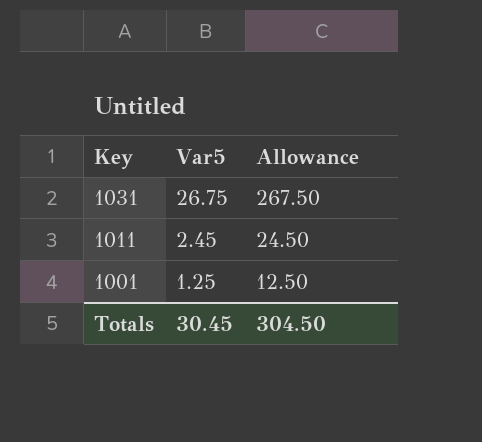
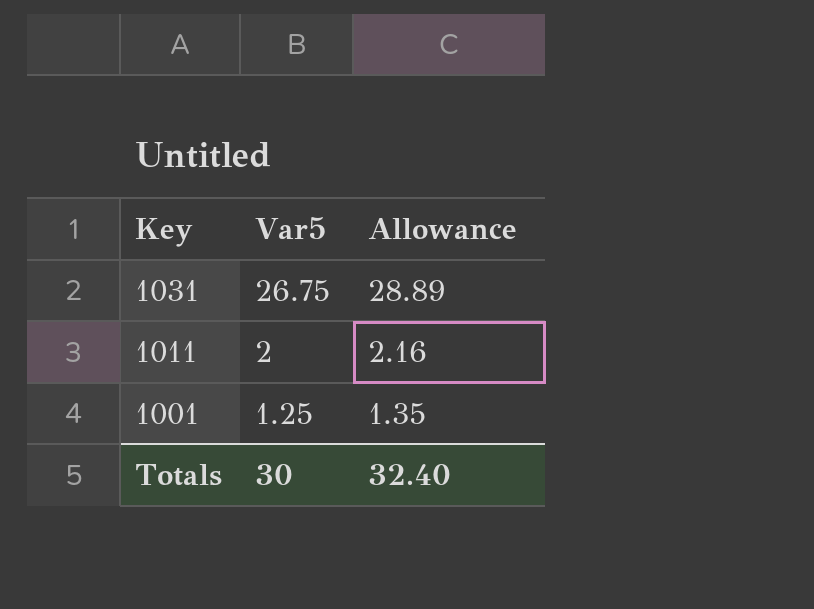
column Allowance | formula: [Var5] * 10 -> [Var5] * 1.08
1011 | Var5: 2.45 -> 2
Totals | Var5: 30.45 -> 30
Totals | Allowance: 304.50 -> 32.40

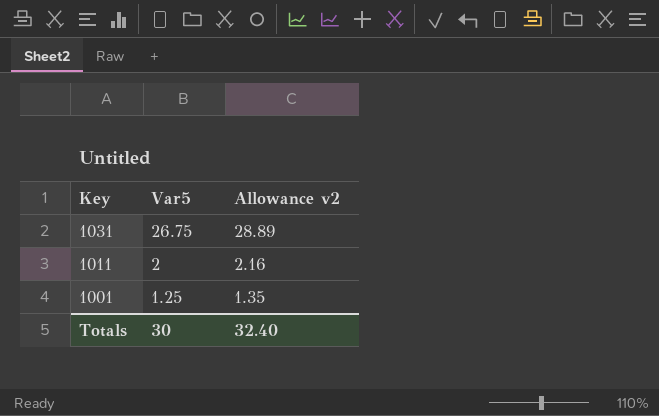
column name: Allowance -> Allowance v2

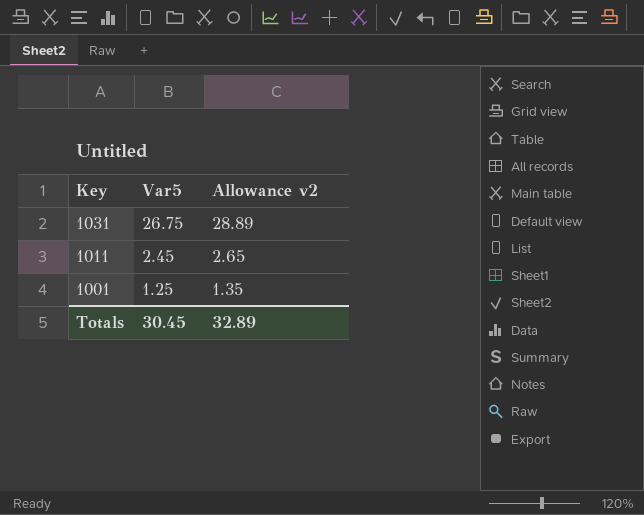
1011 | Var5: 2 -> 2.45
1011 | Allowance v2: 2.16 -> 2.65
Totals | Var5: 30 -> 30.45
Totals | Allowance v2: 32.40 -> 32.89

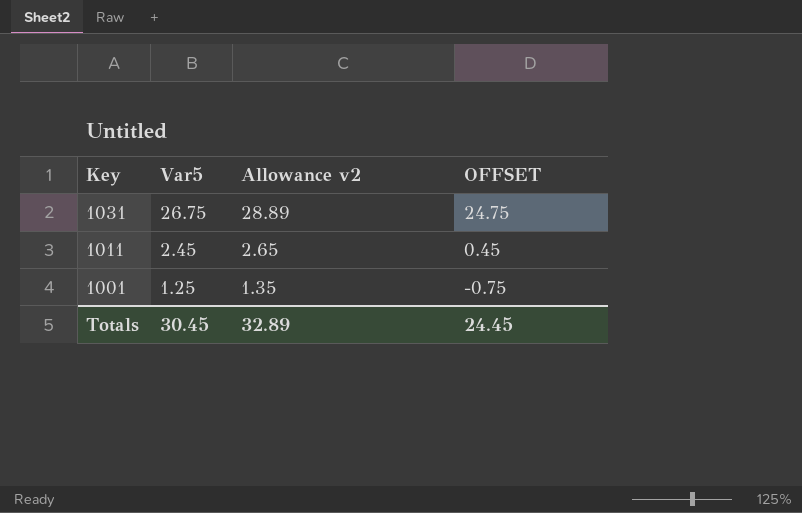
column OFFSET | formula: none -> [Var5] - 2

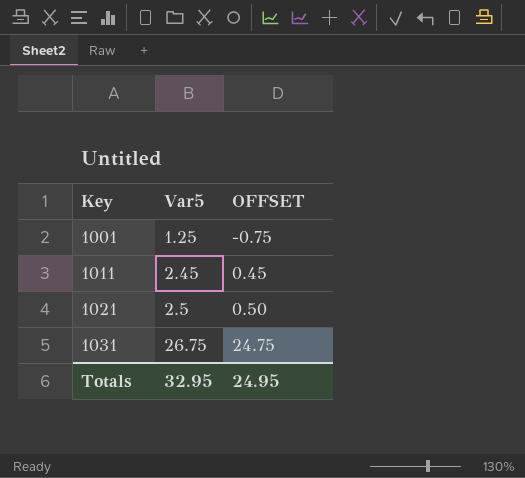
row order: Key descending -> Key ascending
column Allowance v2 | formula: [Var5] * 1.08 -> none
row 1021: none -> 2.5 | 0.50
Totals | Var5: 30.45 -> 32.95
Totals | OFFSET: 24.45 -> 24.95

